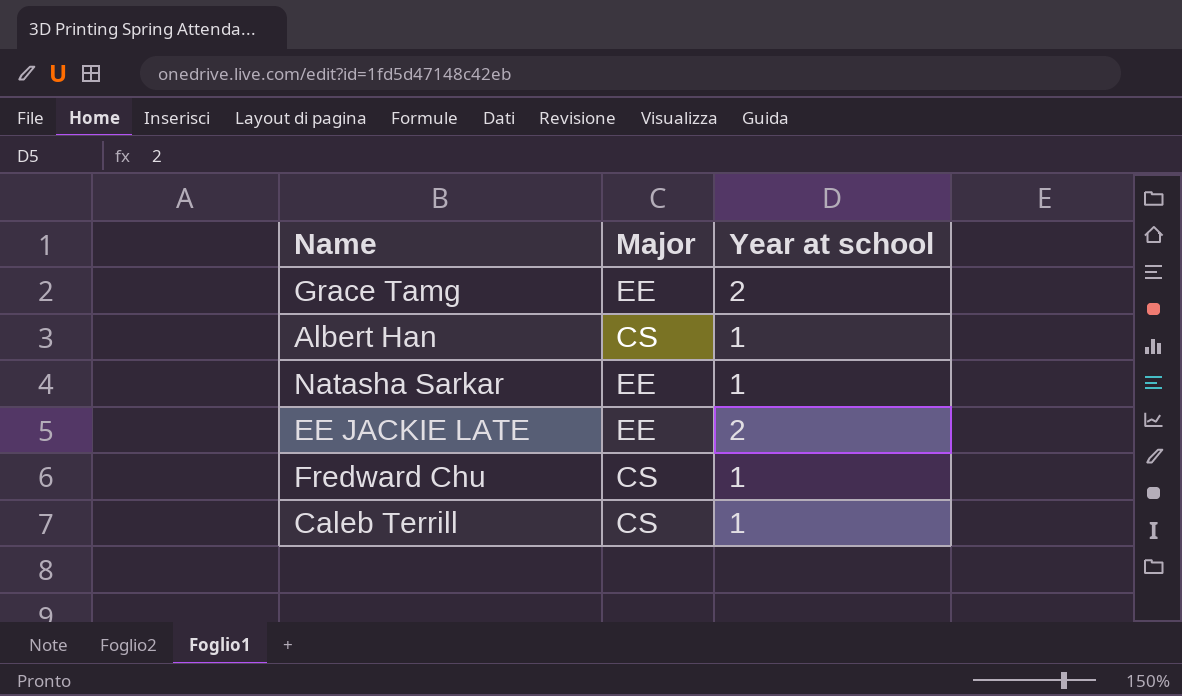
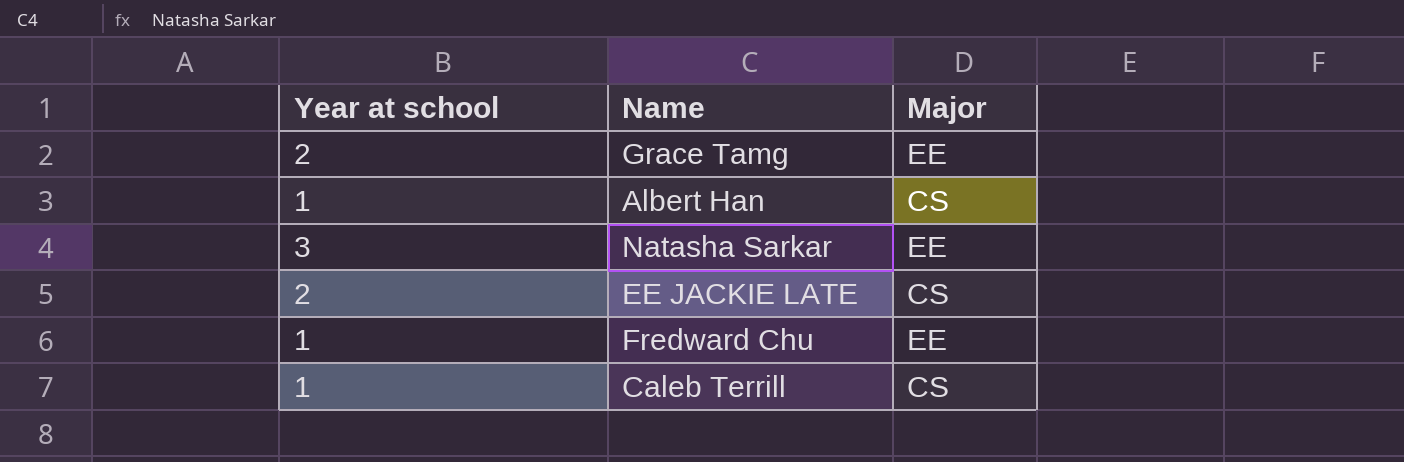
column Year at school | position: 3 -> 1
Natasha Sarkar | Year at school: 1 -> 3
EE JACKIE LATE | Major: EE -> CS
Fredward Chu | Major: CS -> EE

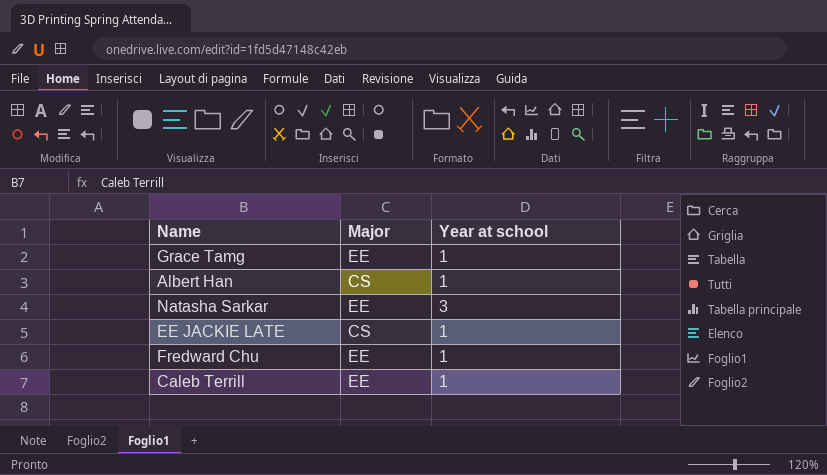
column Year at school | position: 1 -> 3
Grace Tamg | Year at school: 2 -> 1
EE JACKIE LATE | Year at school: 2 -> 1
Caleb Terrill | Major: CS -> EE

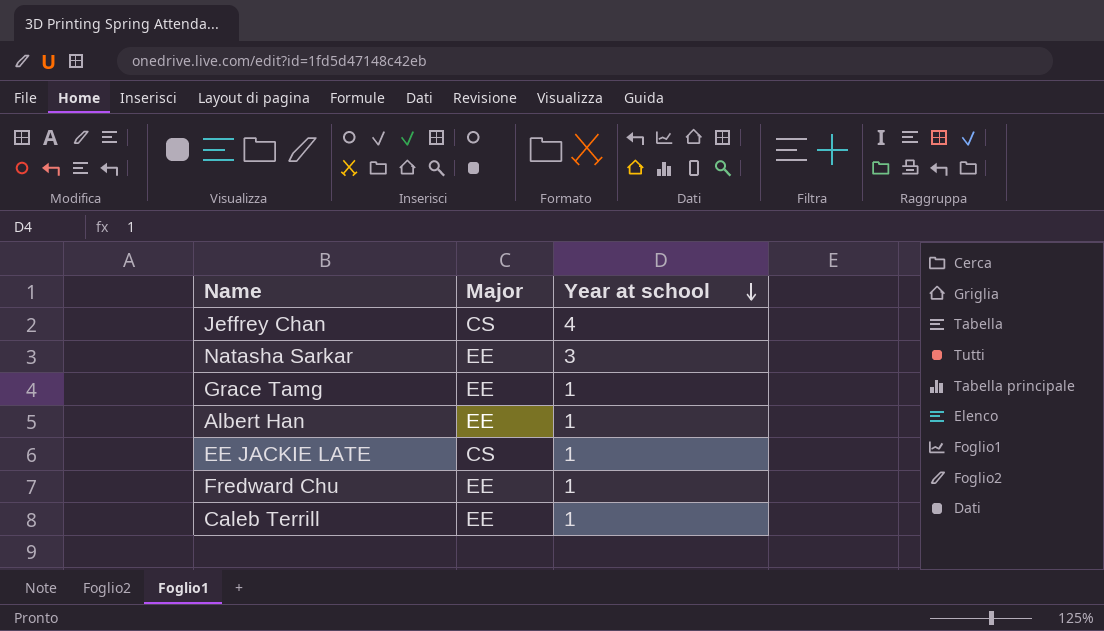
row order: none -> Year at school descending
row Jeffrey Chan: none -> CS | 4
Albert Han | Major: CS -> EE

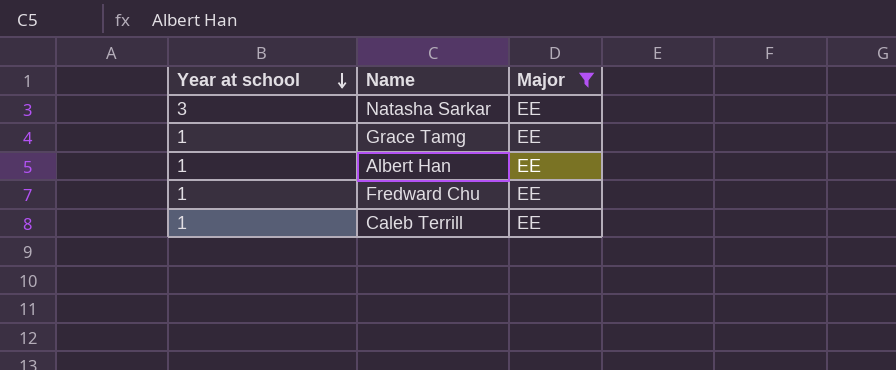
filter: none -> Major = EE
column Year at school | position: 3 -> 1

